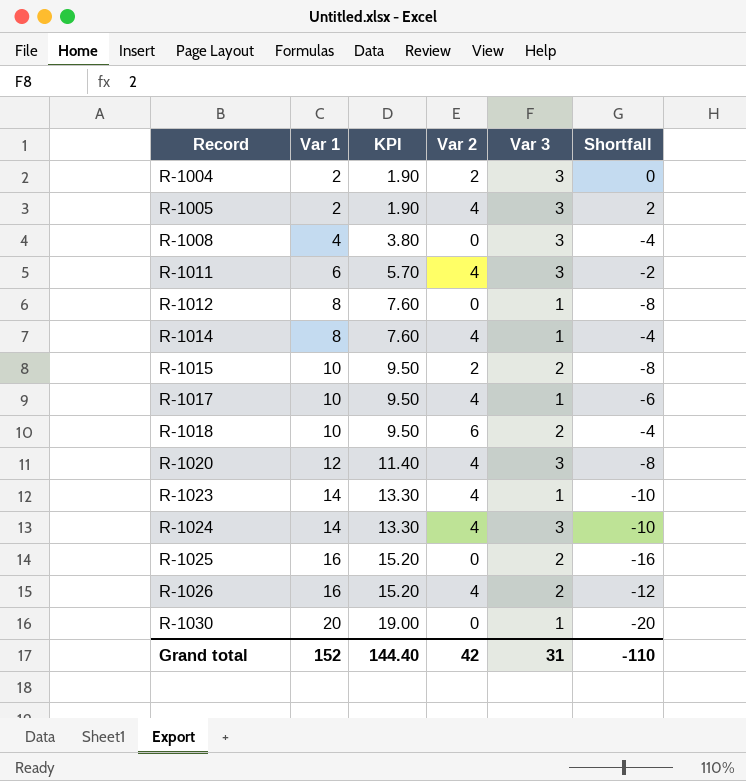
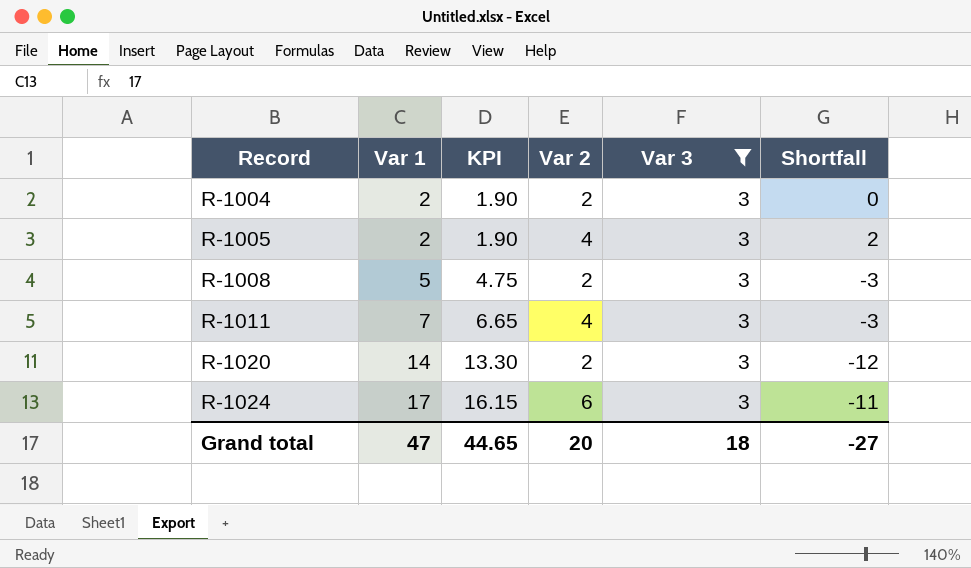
filter: none -> Var 3 = 3
R-1008 | Var 1: 4 -> 5
R-1008 | KPI: 3.80 -> 4.75
R-1008 | Var 2: 0 -> 2
R-1008 | Shortfall: -4 -> -3
R-1011 | Var 1: 6 -> 7
R-1011 | KPI: 5.70 -> 6.65
R-1011 | Shortfall: -2 -> -3
R-1020 | Var 1: 12 -> 14
R-1020 | KPI: 11.40 -> 13.30
R-1020 | Var 2: 4 -> 2
R-1020 | Shortfall: -8 -> -12
R-1024 | Var 1: 14 -> 17
R-1024 | KPI: 13.30 -> 16.15
R-1024 | Var 2: 4 -> 6
R-1024 | Shortfall: -10 -> -11
Grand total | Var 1: 152 -> 47
Grand total | KPI: 144.40 -> 44.65
Grand total | Var 2: 42 -> 20
Grand total | Var 3: 31 -> 18
Grand total | Shortfall: -110 -> -27

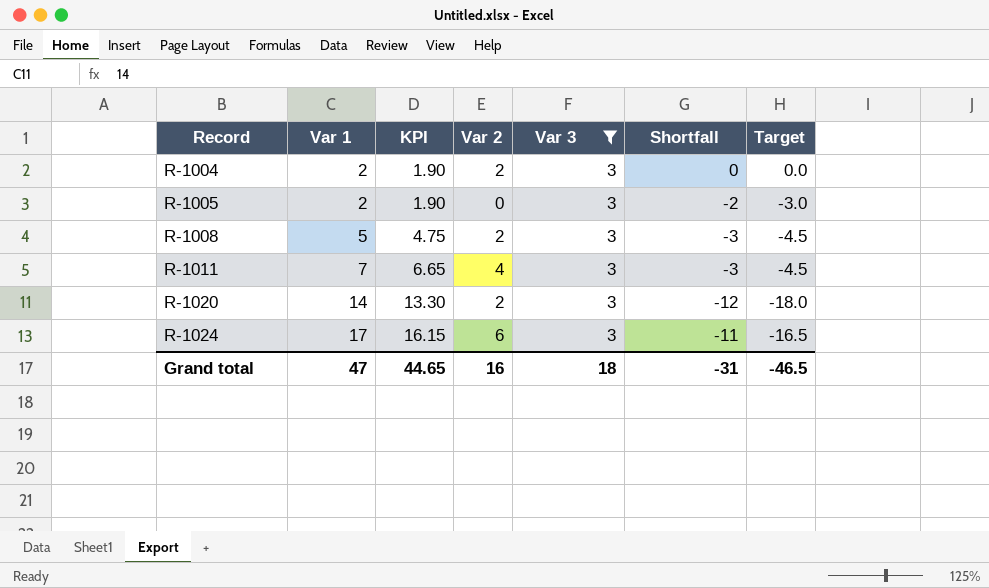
column Target | formula: none -> [Shortfall] * 1.5
R-1005 | Var 2: 4 -> 0
R-1005 | Shortfall: 2 -> -2
Grand total | Var 2: 20 -> 16
Grand total | Shortfall: -27 -> -31

